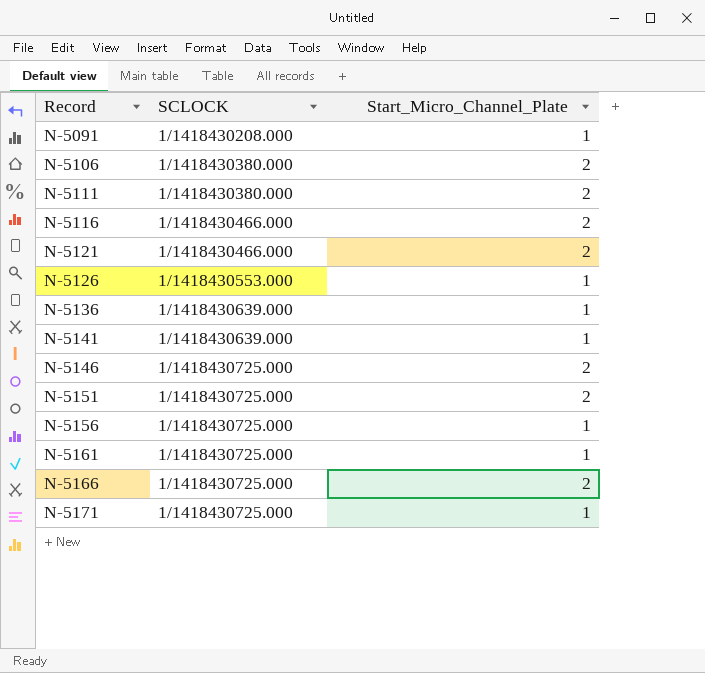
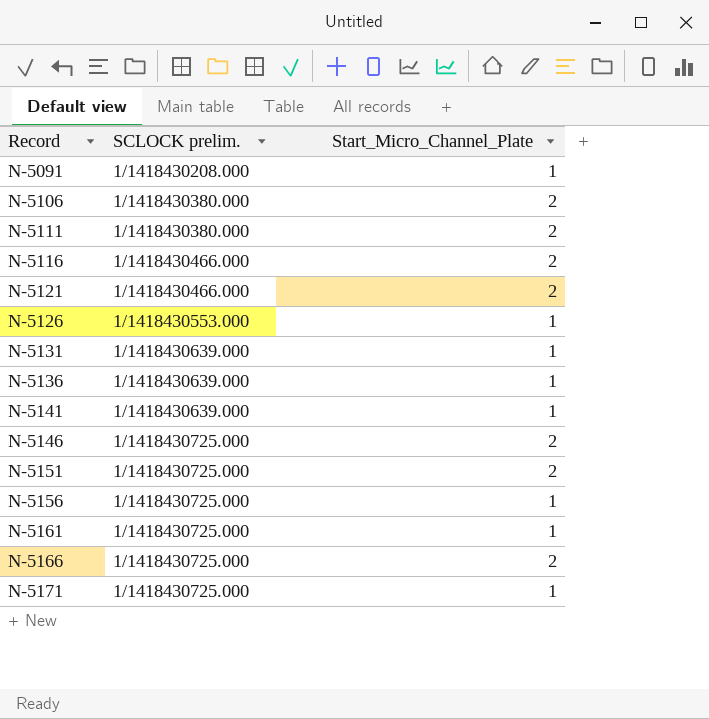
column name: SCLOCK -> SCLOCK prelim.
row N-5131: none -> 1/1418430639.000 | 1

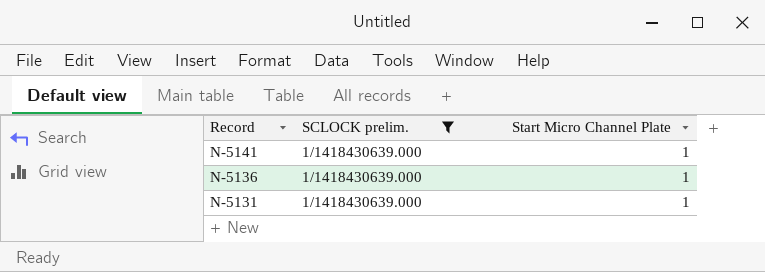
filter: none -> SCLOCK prelim. = 1/1418430639.000
row order: Record ascending -> Record descending
column name: Start_Micro_Channel_Plate -> Start Micro Channel Plate

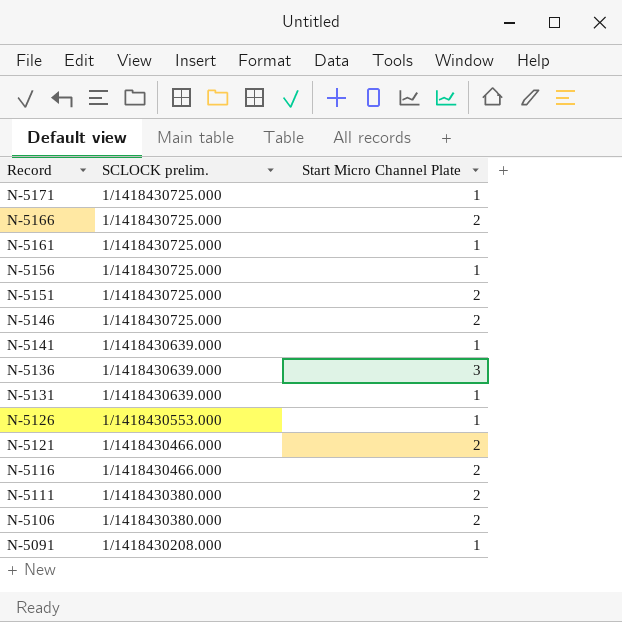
filter: SCLOCK prelim. = 1/1418430639.000 -> none
N-5136 | Start Micro Channel Plate: 1 -> 3

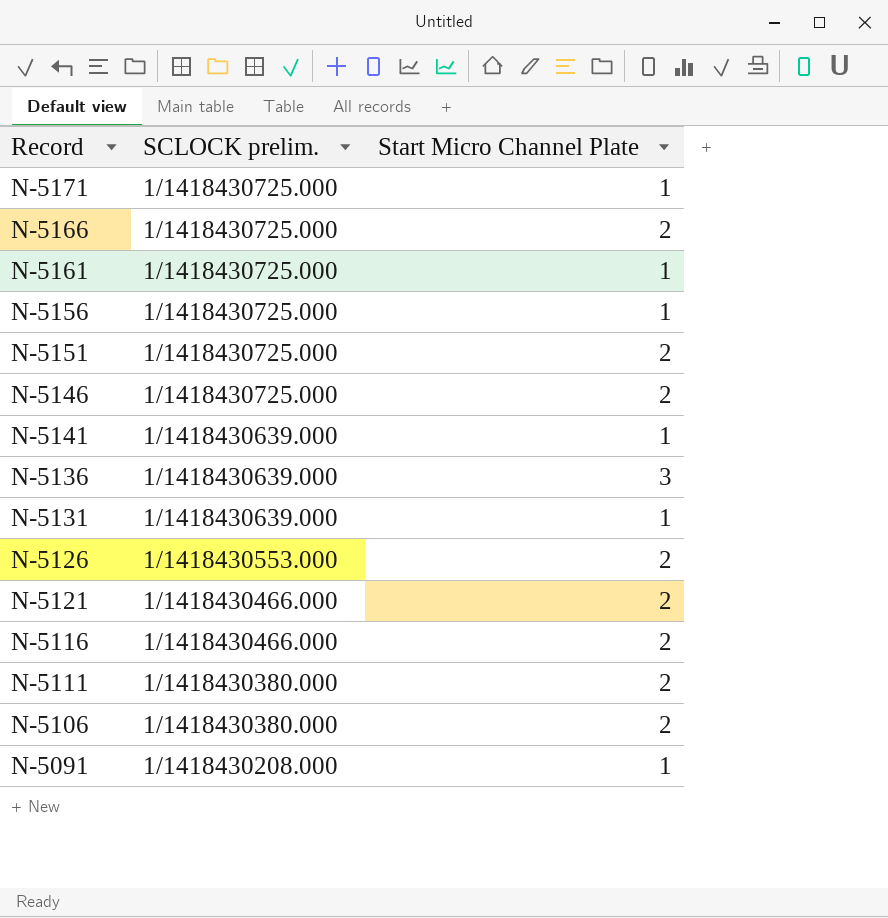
N-5126 | Start Micro Channel Plate: 1 -> 2

